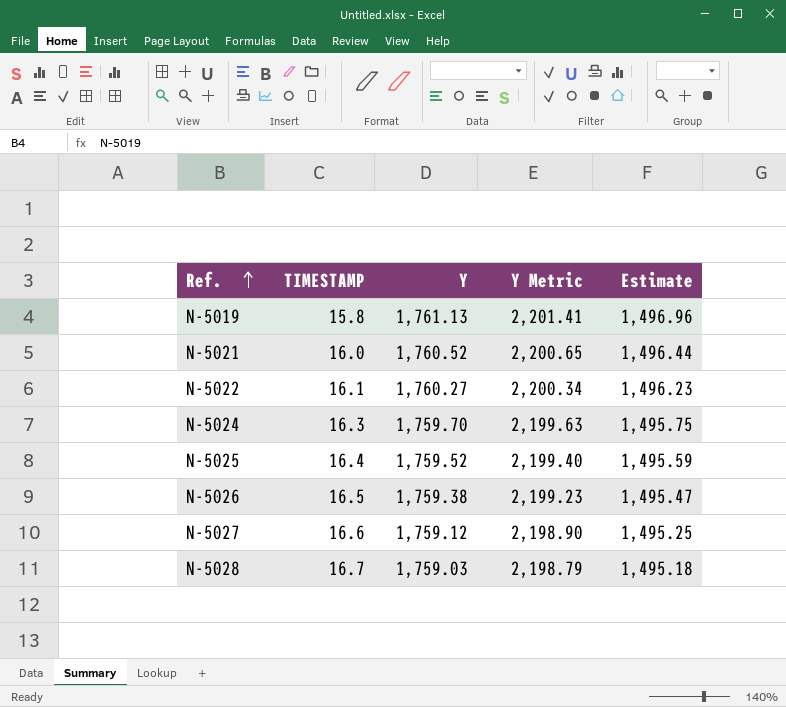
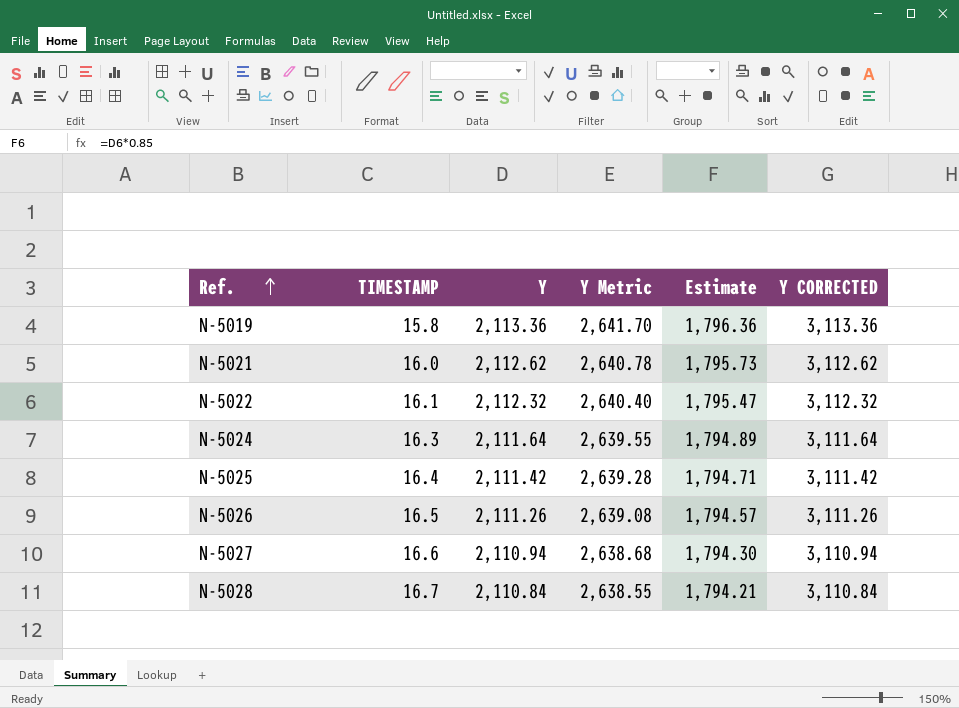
column Y CORRECTED | formula: none -> [Y] + 1000
N-5019 | Y: 1,761.13 -> 2,113.36
N-5019 | Y Metric: 2,201.41 -> 2,641.70
N-5019 | Estimate: 1,496.96 -> 1,796.36
N-5021 | Y: 1,760.52 -> 2,112.62
N-5021 | Y Metric: 2,200.65 -> 2,640.78
N-5021 | Estimate: 1,496.44 -> 1,795.73
N-5022 | Y: 1,760.27 -> 2,112.32
N-5022 | Y Metric: 2,200.34 -> 2,640.40
N-5022 | Estimate: 1,496.23 -> 1,795.47
N-5024 | Y: 1,759.70 -> 2,111.64
N-5024 | Y Metric: 2,199.63 -> 2,639.55
N-5024 | Estimate: 1,495.75 -> 1,794.89
N-5025 | Y: 1,759.52 -> 2,111.42
N-5025 | Y Metric: 2,199.40 -> 2,639.28
N-5025 | Estimate: 1,495.59 -> 1,794.71
N-5026 | Y: 1,759.38 -> 2,111.26
N-5026 | Y Metric: 2,199.23 -> 2,639.08
N-5026 | Estimate: 1,495.47 -> 1,794.57
N-5027 | Y: 1,759.12 -> 2,110.94
N-5027 | Y Metric: 2,198.90 -> 2,638.68
N-5027 | Estimate: 1,495.25 -> 1,794.30
N-5028 | Y: 1,759.03 -> 2,110.84
N-5028 | Y Metric: 2,198.79 -> 2,638.55
N-5028 | Estimate: 1,495.18 -> 1,794.21

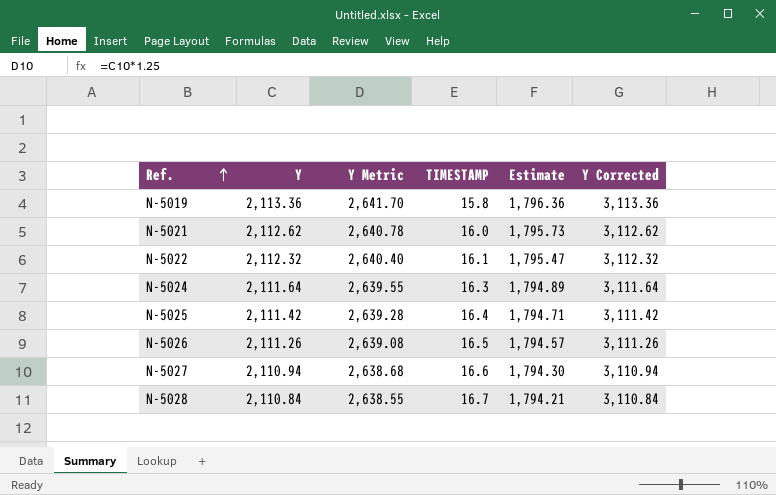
column TIMESTAMP | position: 2 -> 4
column name: Y CORRECTED -> Y Corrected

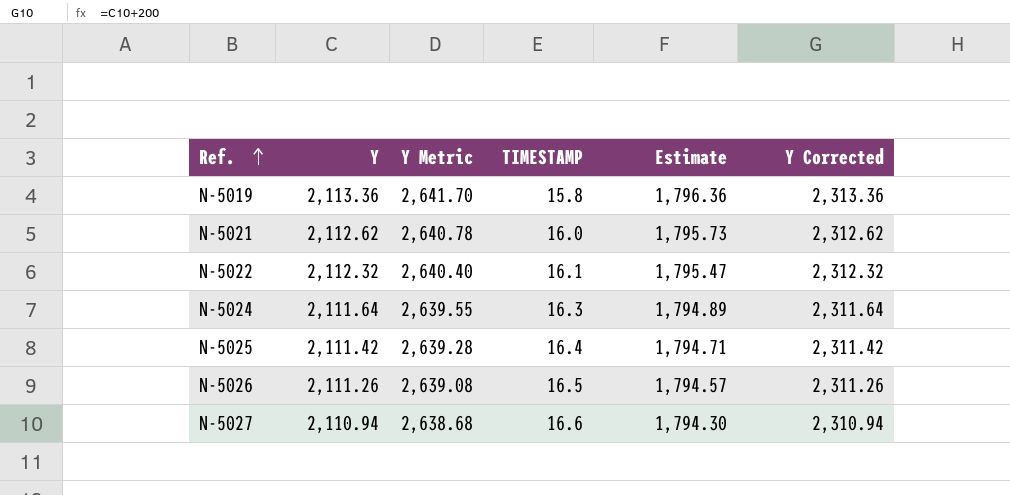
column Y Corrected | formula: [Y] + 1000 -> [Y] + 200
row N-5028: 2,110.84 | 2,638.55 | 16.7 | 1,794.21 | 3,110.84 -> none

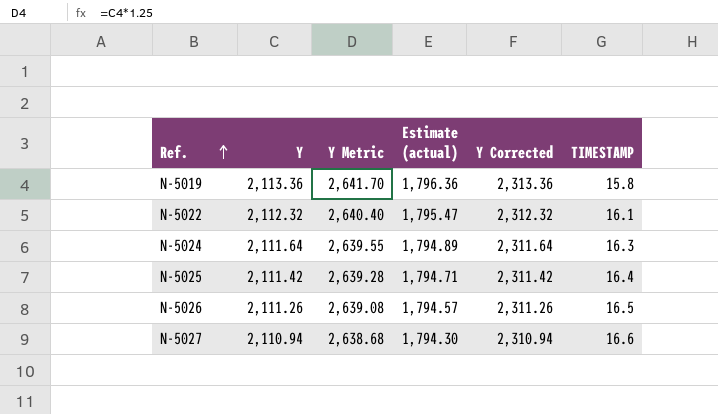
column name: Estimate -> Estimate (actual)
column TIMESTAMP | position: 4 -> 6
row N-5021: 2,112.62 | 2,640.78 | 16.0 | 1,795.73 | 2,312.62 -> none

